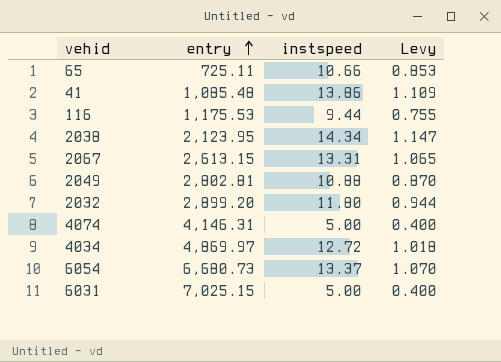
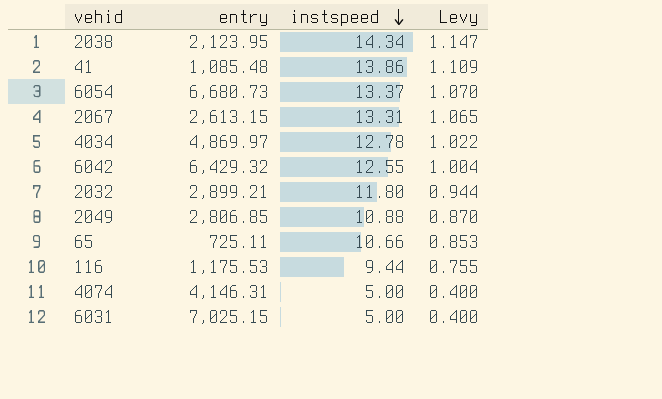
row order: entry ascending -> instspeed descending
4034 | instspeed: 12.72 -> 12.78
4034 | Levy: 1.018 -> 1.022
row 6042: none -> 6,429.32 | 12.55 | 1.004
2032 | entry: 2,899.20 -> 2,899.21
2049 | entry: 2,802.81 -> 2,806.85

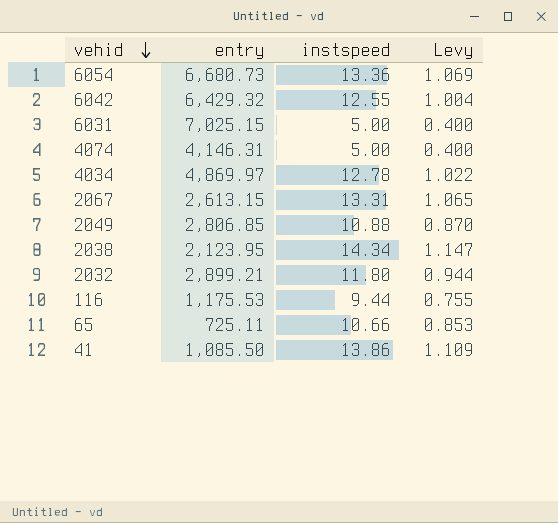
row order: instspeed descending -> vehid descending
6054 | instspeed: 13.37 -> 13.36
6054 | Levy: 1.070 -> 1.069
41 | entry: 1,085.48 -> 1,085.50

